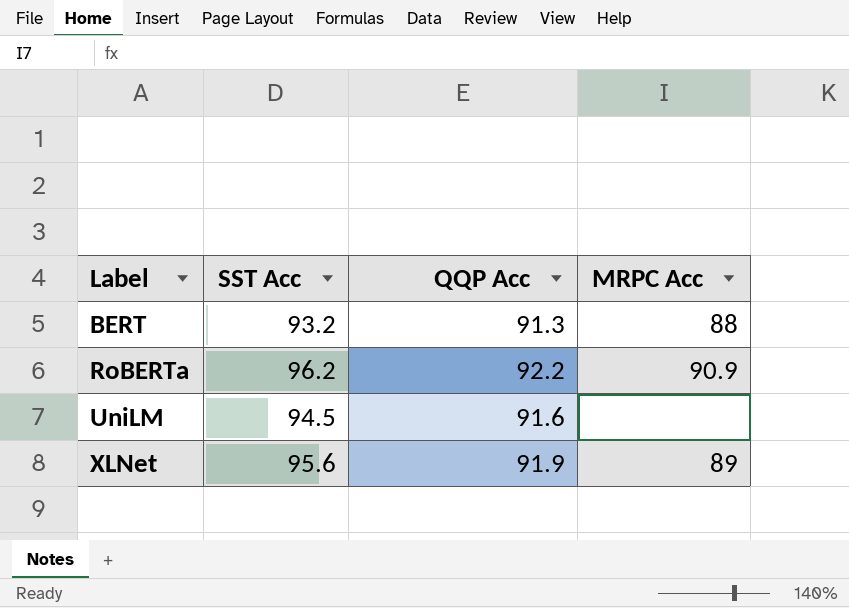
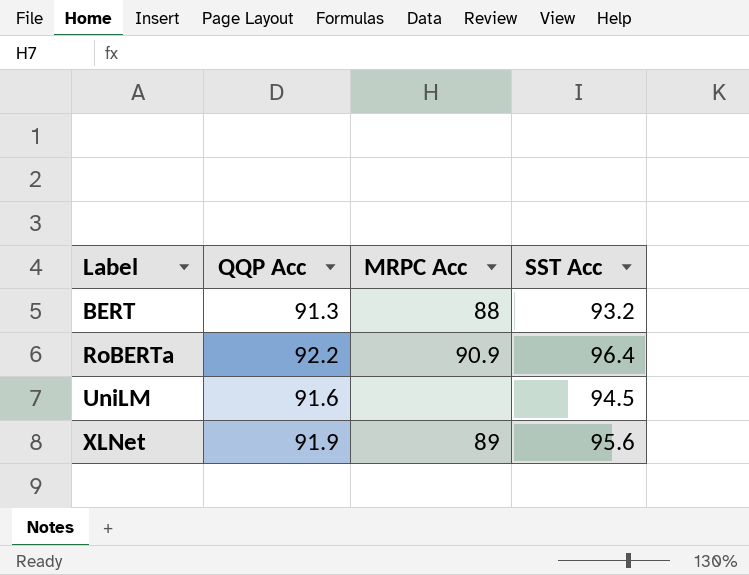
column SST Acc | position: 2 -> 4
RoBERTa | SST Acc: 96.2 -> 96.4

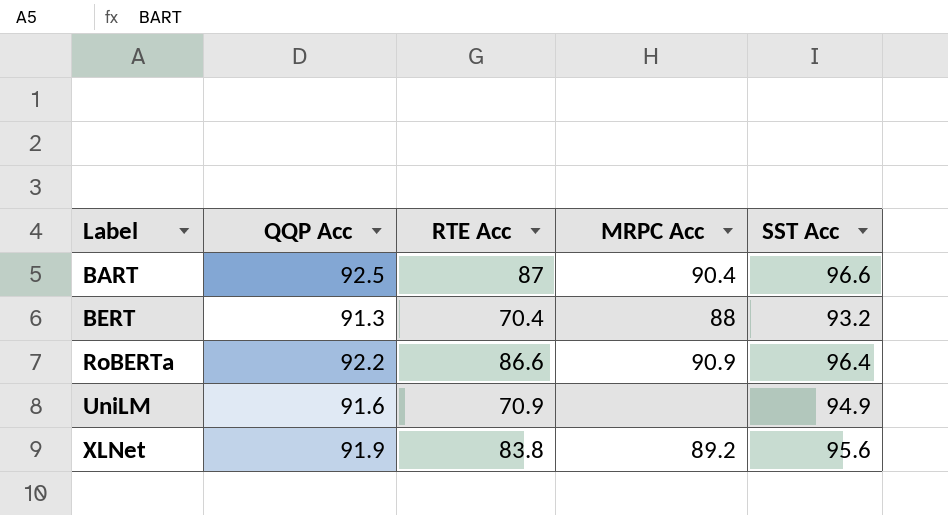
column RTE Acc | position: none -> 3
row BART: none -> 92.5 | 87 | 90.4 | 96.6
UniLM | SST Acc: 94.5 -> 94.9
XLNet | MRPC Acc: 89 -> 89.2

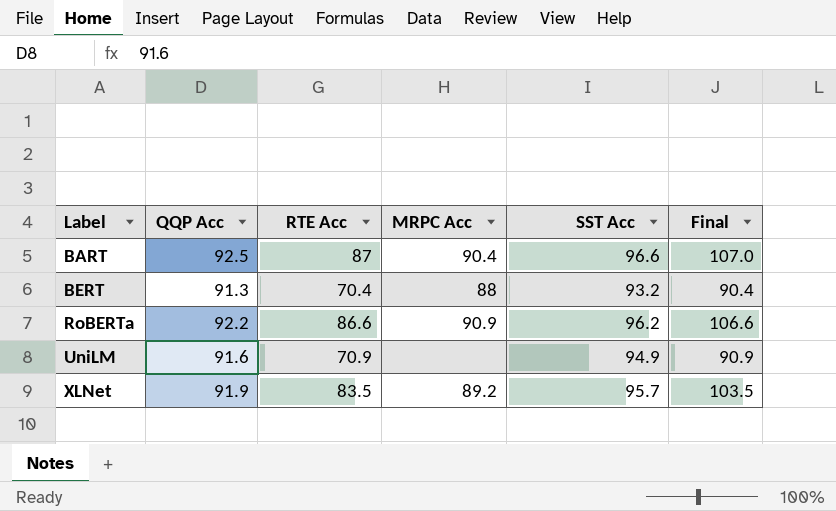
column Final | formula: none -> [RTE Acc] + 20
RoBERTa | SST Acc: 96.4 -> 96.2
XLNet | RTE Acc: 83.8 -> 83.5
XLNet | SST Acc: 95.6 -> 95.7

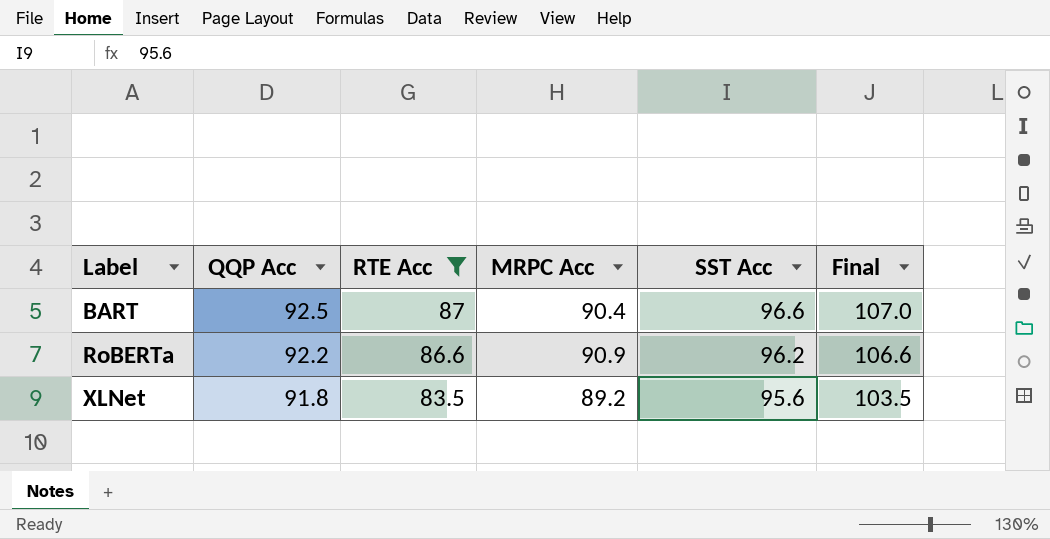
filter: none -> RTE Acc >= 83.5
XLNet | QQP Acc: 91.9 -> 91.8
XLNet | SST Acc: 95.7 -> 95.6

